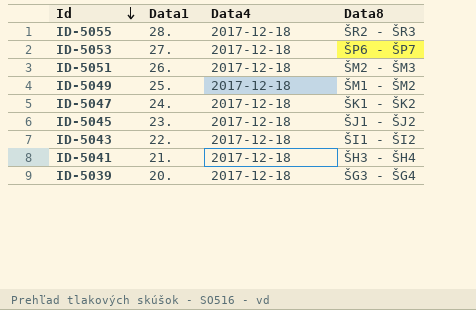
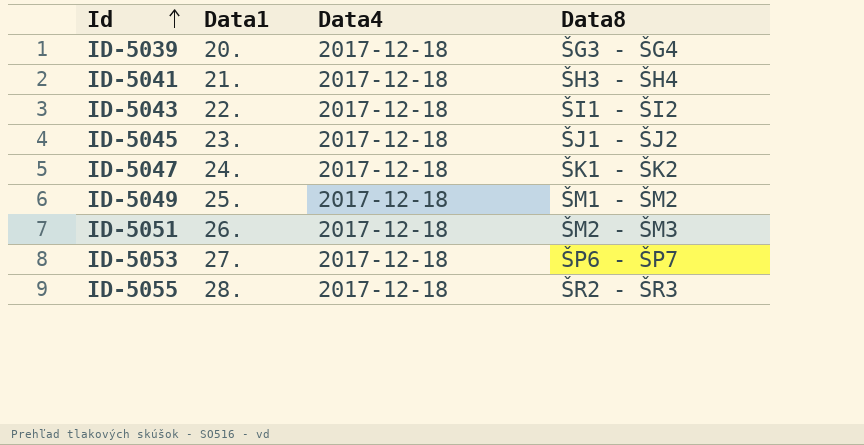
row order: Id descending -> Id ascending

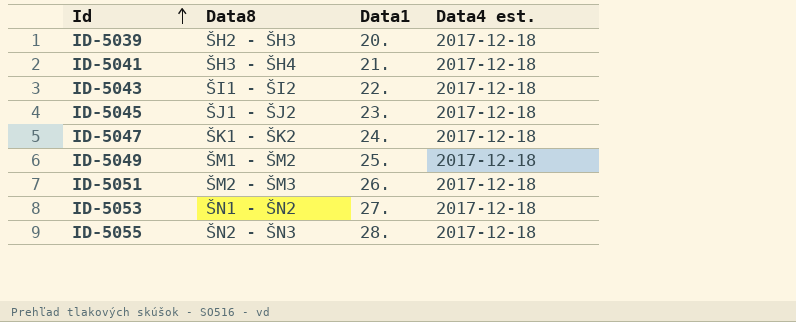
column Data8 | position: 4 -> 2
column name: Data4 -> Data4 est.
ID-5039 | Data8: ŠG3 - ŠG4 -> ŠH2 - ŠH3
ID-5053 | Data8: ŠP6 - ŠP7 -> ŠN1 - ŠN2
ID-5055 | Data8: ŠR2 - ŠR3 -> ŠN2 - ŠN3

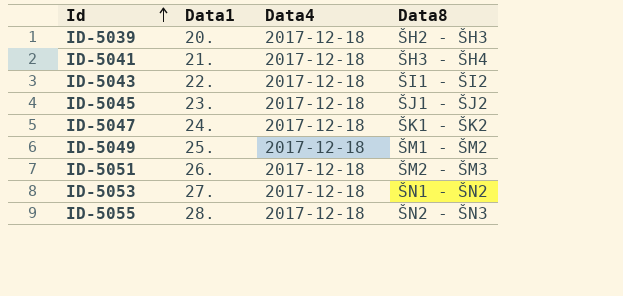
column name: Data4 est. -> Data4
column Data8 | position: 2 -> 4

